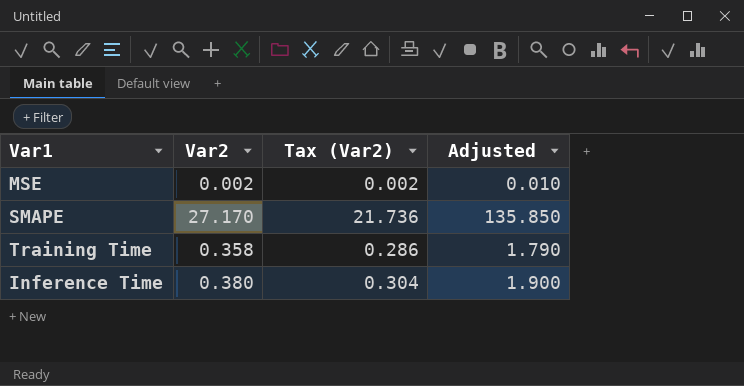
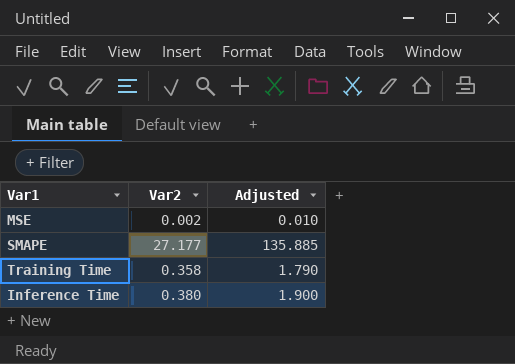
column Tax (Var2) | formula: [Var2] * 0.8 -> none
SMAPE | Var2: 27.170 -> 27.177
SMAPE | Adjusted: 135.850 -> 135.885

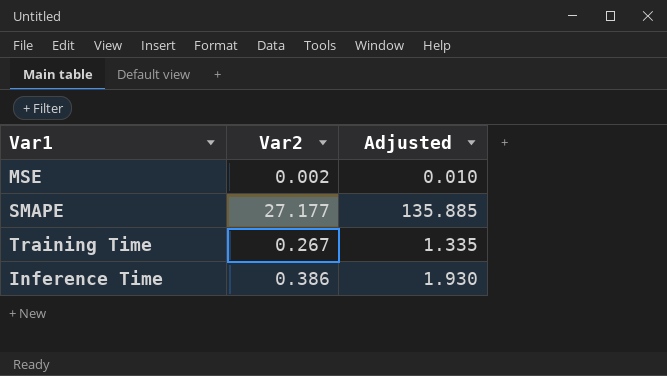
Training Time | Var2: 0.358 -> 0.267
Training Time | Adjusted: 1.790 -> 1.335
Inference Time | Var2: 0.380 -> 0.386
Inference Time | Adjusted: 1.900 -> 1.930

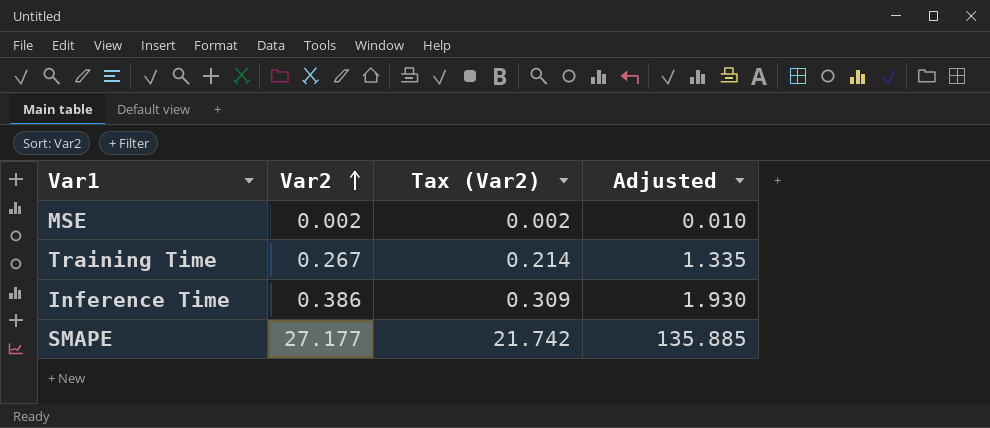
row order: none -> Var2 ascending
column Tax (Var2) | formula: none -> [Var2] * 0.8

